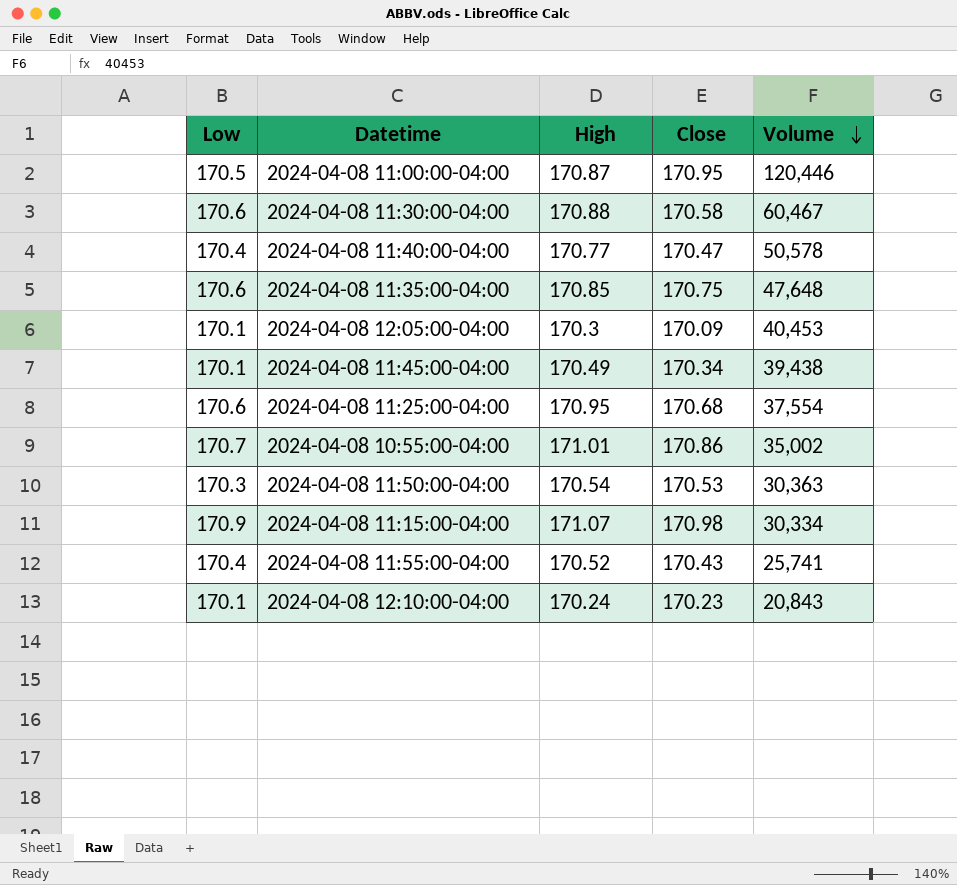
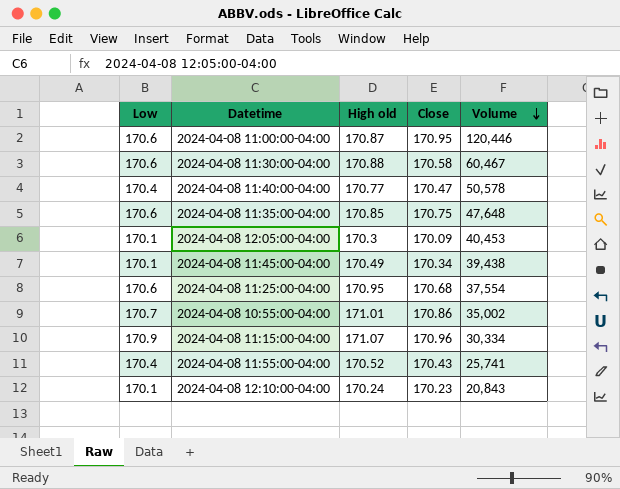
column name: High -> High old
row 2024-04-08 11:50:00-04:00: 170.3 | 170.54 | 170.53 | 30,363 -> none
2024-04-08 11:00:00-04:00 | Low: 170.5 -> 170.6
2024-04-08 11:15:00-04:00 | Close: 170.98 -> 170.96

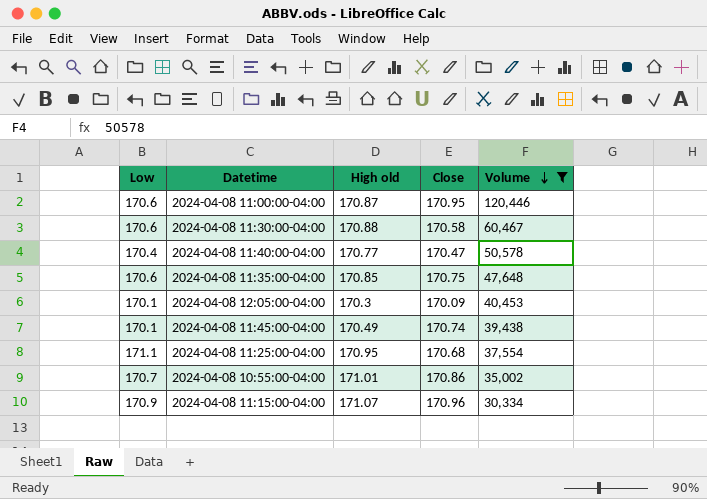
filter: none -> Volume >= 30,334
2024-04-08 11:45:00-04:00 | Close: 170.34 -> 170.74
2024-04-08 11:25:00-04:00 | Low: 170.6 -> 171.1

